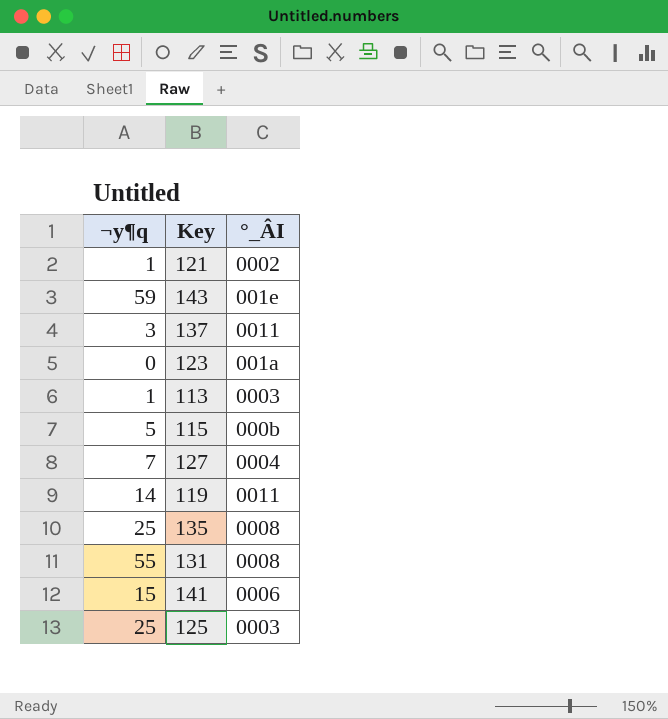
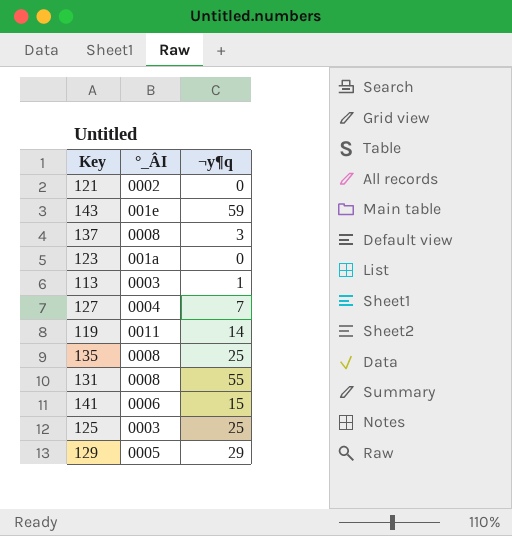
column ¬y¶q | position: 1 -> 3
row 115: 5 | 000b -> none
121 | ¬y¶q: 1 -> 0
137 | °_ÂI: 0011 -> 0008
row 129: none -> 0005 | 29

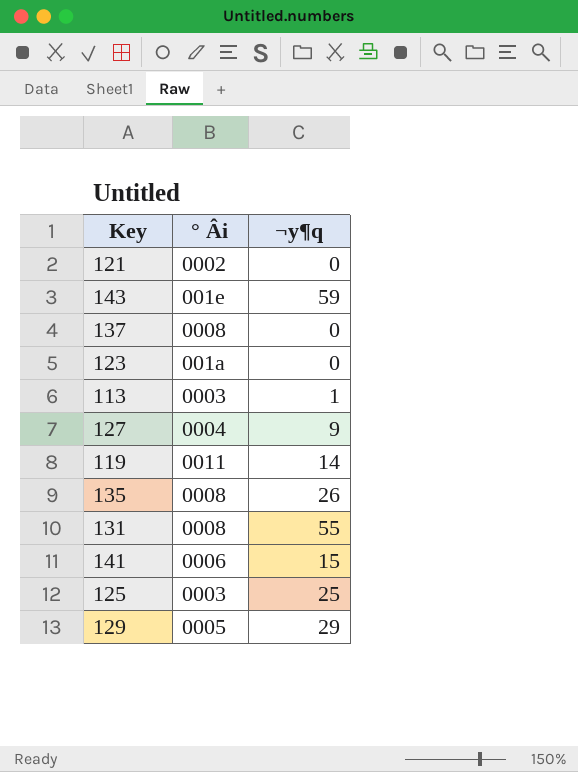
column name: °_ÂI -> ° Âi
137 | ¬y¶q: 3 -> 0
127 | ¬y¶q: 7 -> 9
135 | ¬y¶q: 25 -> 26

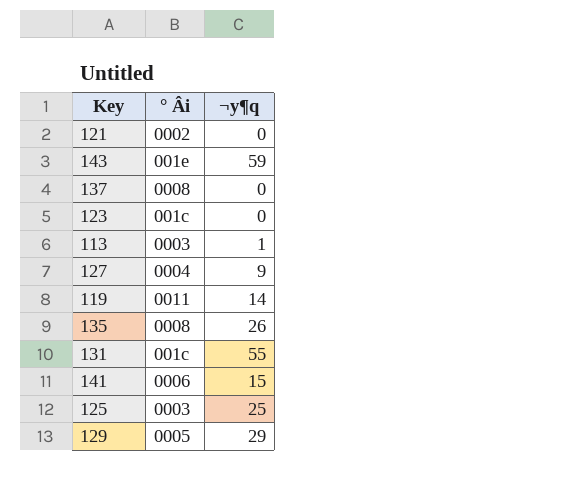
123 | ° Âi: 001a -> 001c
131 | ° Âi: 0008 -> 001c

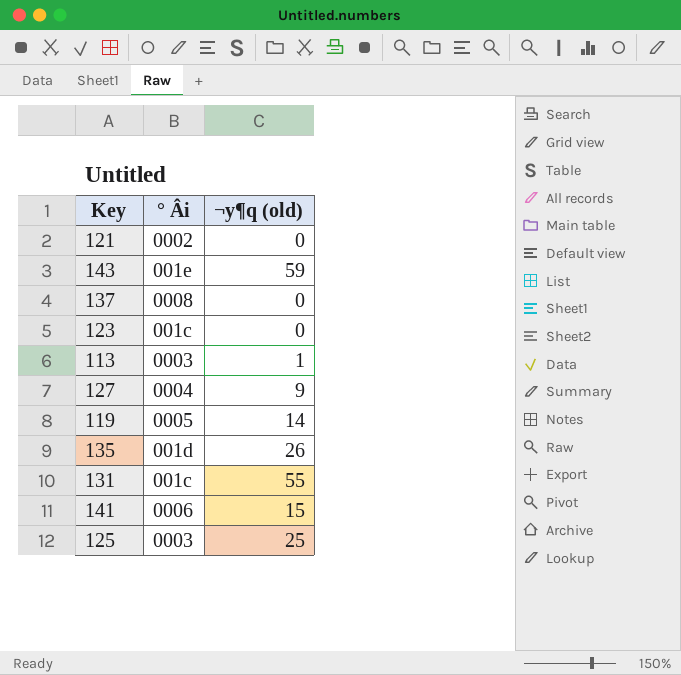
column name: ¬y¶q -> ¬y¶q (old)
row 129: 0005 | 29 -> none
119 | ° Âi: 0011 -> 0005
135 | ° Âi: 0008 -> 001d

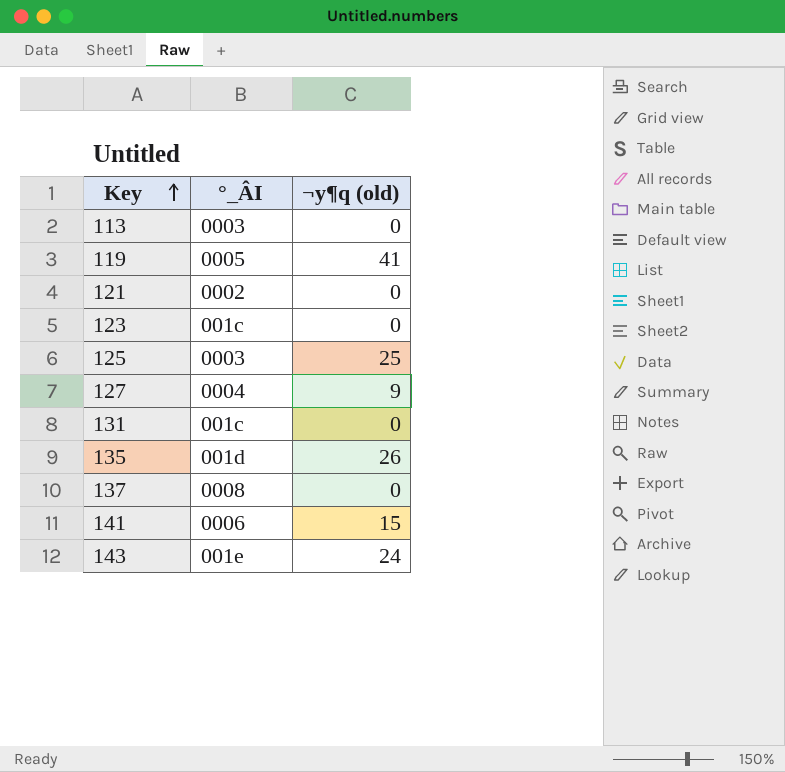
row order: none -> Key ascending
column name: ° Âi -> °_ÂI
113 | ¬y¶q (old): 1 -> 0
119 | ¬y¶q (old): 14 -> 41
131 | ¬y¶q (old): 55 -> 0
143 | ¬y¶q (old): 59 -> 24

